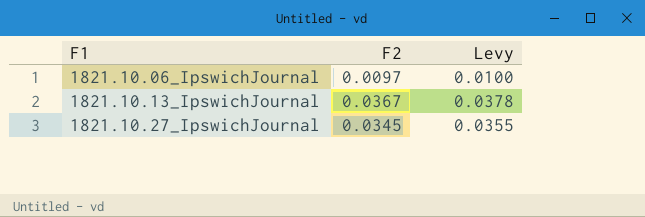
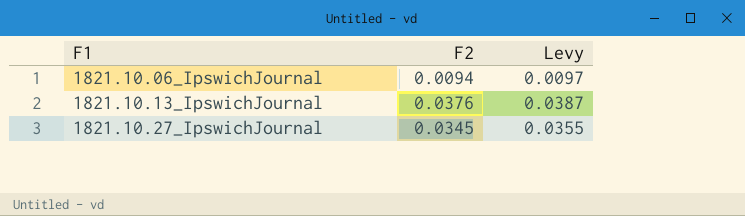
1821.10.06_IpswichJournal | F2: 0.0097 -> 0.0094
1821.10.06_IpswichJournal | Levy: 0.0100 -> 0.0097
1821.10.13_IpswichJournal | F2: 0.0367 -> 0.0376
1821.10.13_IpswichJournal | Levy: 0.0378 -> 0.0387

